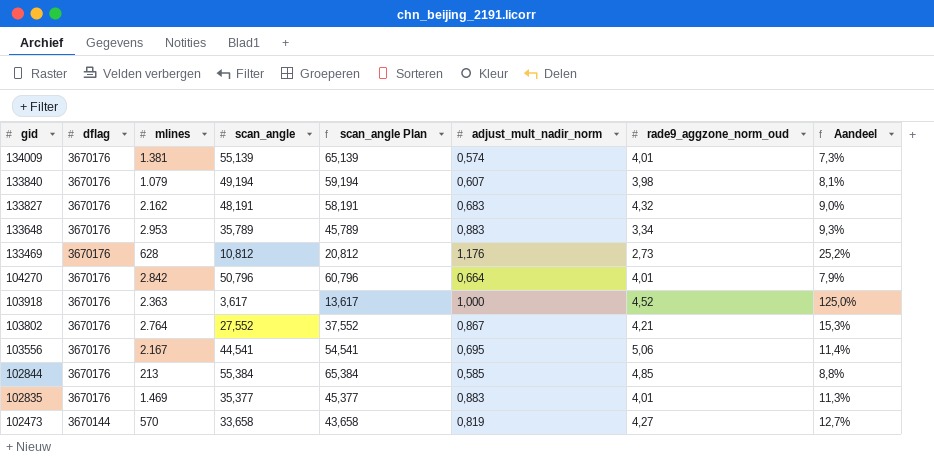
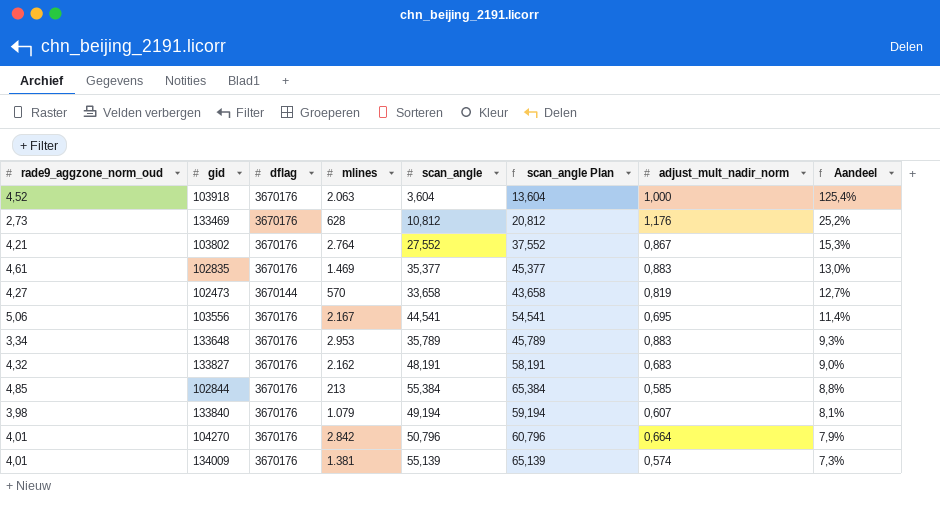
row order: gid descending -> Aandeel descending
column rade9_aggzone_norm_oud | position: 7 -> 1
103918 | mlines: 2.363 -> 2.063
103918 | scan_angle: 3,617 -> 3,604
103918 | scan_angle Plan: 13,617 -> 13,604
103918 | Aandeel: 125,0% -> 125,4%
102835 | rade9_aggzone_norm_oud: 4,01 -> 4,61
102835 | Aandeel: 11,3% -> 13,0%

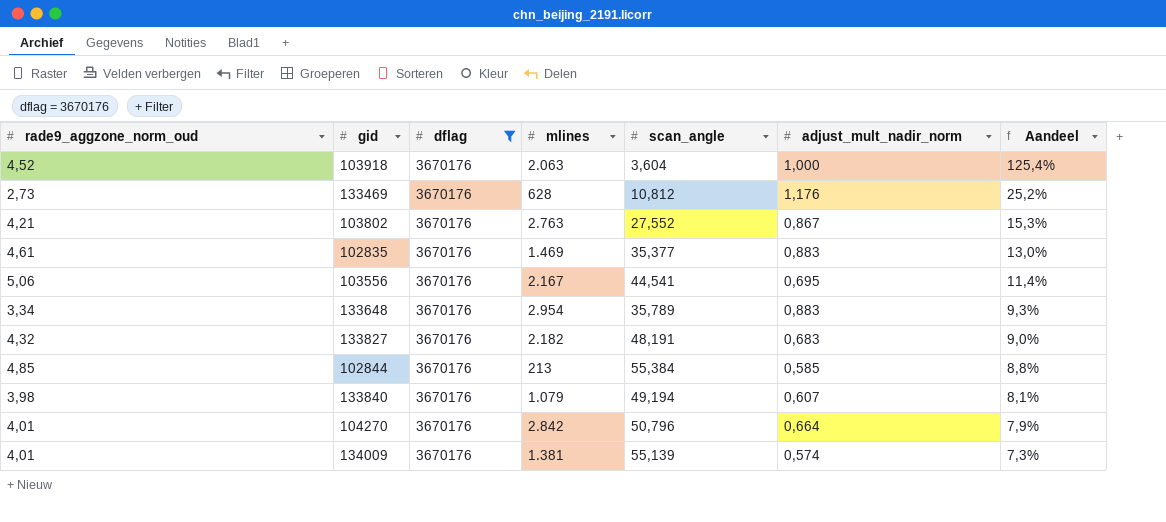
filter: none -> dflag = 3670176
column scan_angle Plan | formula: [scan_angle] + 10 -> none
103802 | mlines: 2.764 -> 2.763
133648 | mlines: 2.953 -> 2.954
133827 | mlines: 2.162 -> 2.182

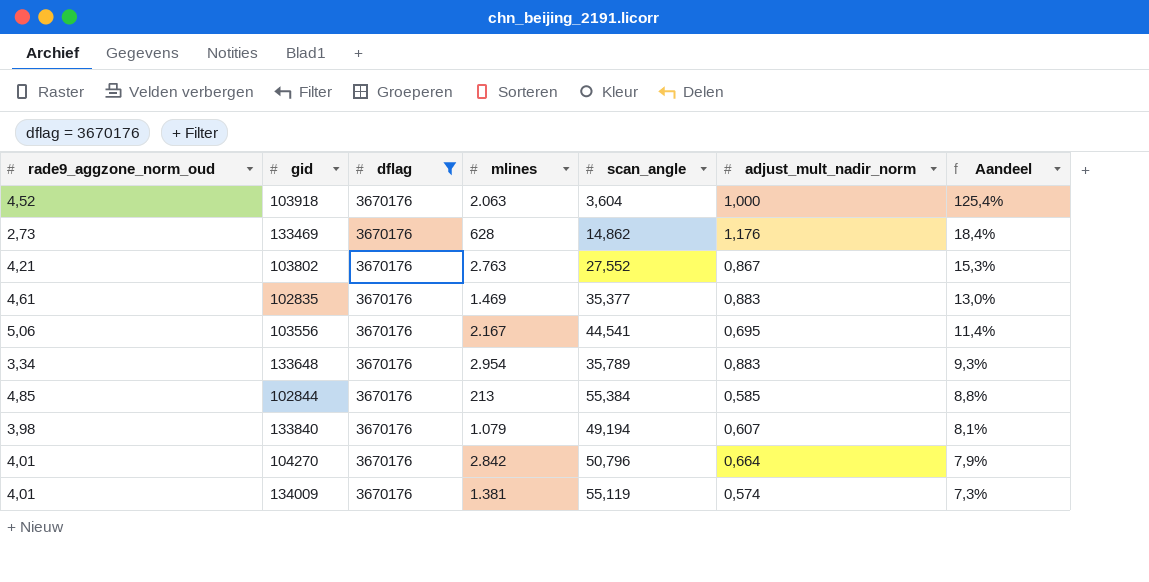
row 133827: 4,32 | 3670176 | 2.182 | 48,191 | 0,683 | 9,0% -> none
133469 | scan_angle: 10,812 -> 14,862
133469 | Aandeel: 25,2% -> 18,4%
134009 | scan_angle: 55,139 -> 55,119

